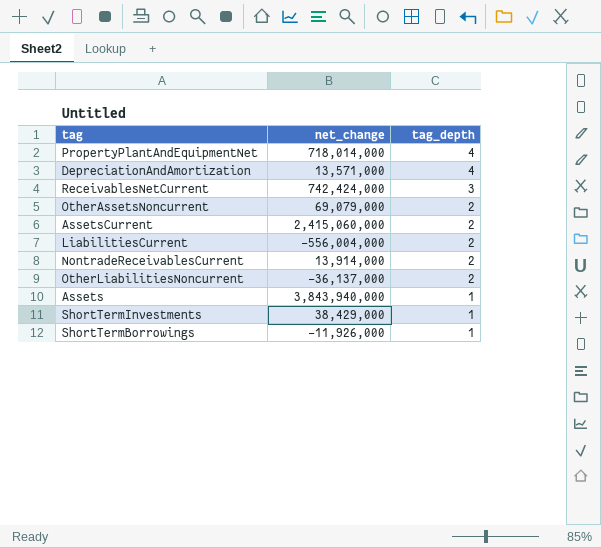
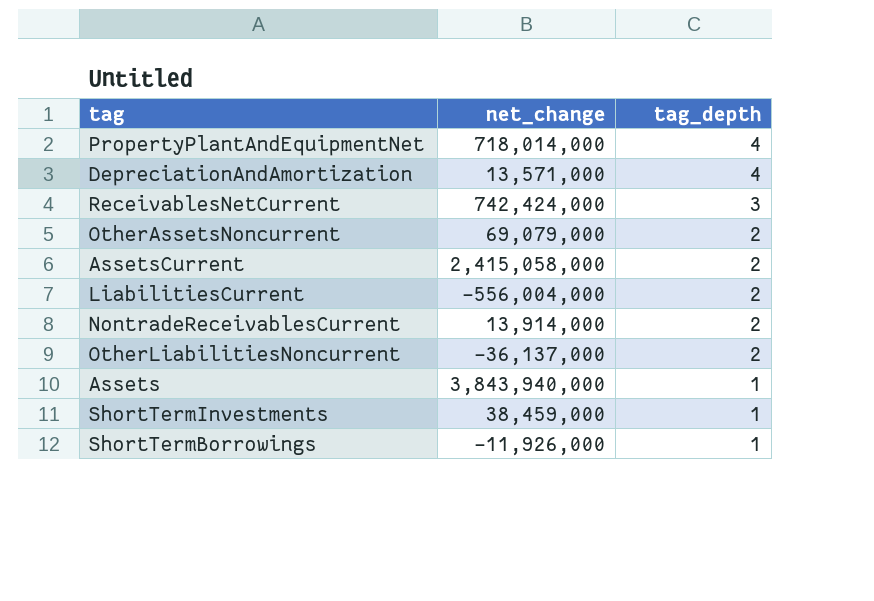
AssetsCurrent | net_change: 2,415,060,000 -> 2,415,058,000
ShortTermInvestments | net_change: 38,429,000 -> 38,459,000

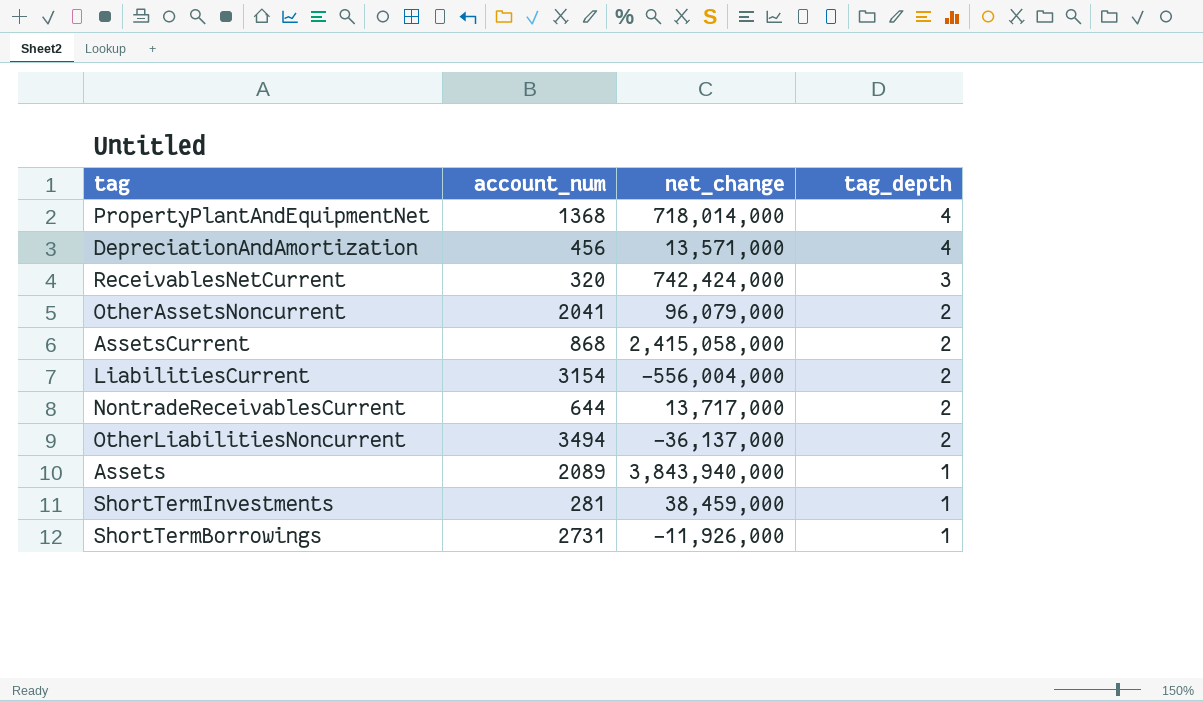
column account_num | position: none -> 2
OtherAssetsNoncurrent | net_change: 69,079,000 -> 96,079,000
NontradeReceivablesCurrent | net_change: 13,914,000 -> 13,717,000

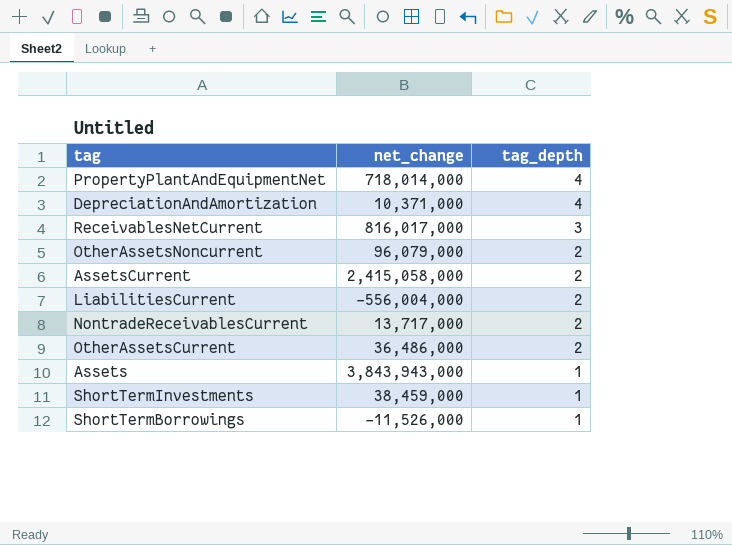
column account_num | position: 2 -> none
row OtherLiabilitiesNoncurrent: 3494 | -36,137,000 | 2 -> none
DepreciationAndAmortization | net_change: 13,571,000 -> 10,371,000
ReceivablesNetCurrent | net_change: 742,424,000 -> 816,017,000
row OtherAssetsCurrent: none -> 36,486,000 | 2
Assets | net_change: 3,843,940,000 -> 3,843,943,000
ShortTermBorrowings | net_change: -11,926,000 -> -11,526,000

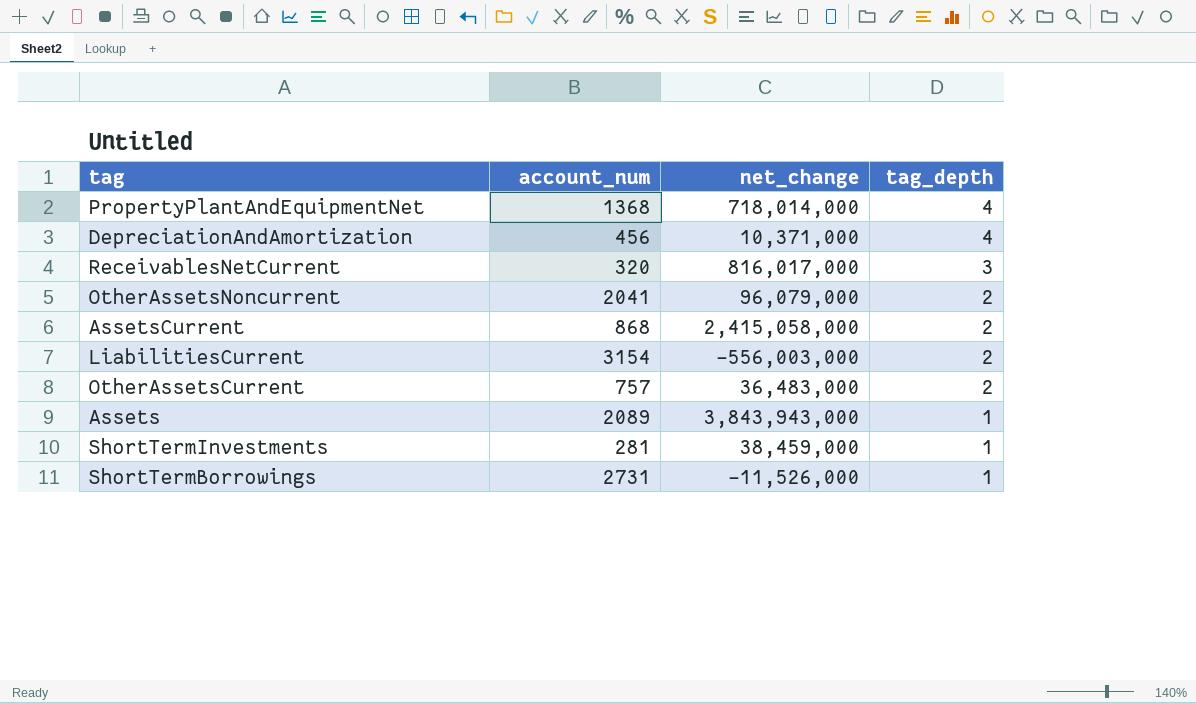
column account_num | position: none -> 2
row NontradeReceivablesCurrent: 13,717,000 | 2 -> none
LiabilitiesCurrent | net_change: -556,004,000 -> -556,003,000
OtherAssetsCurrent | net_change: 36,486,000 -> 36,483,000

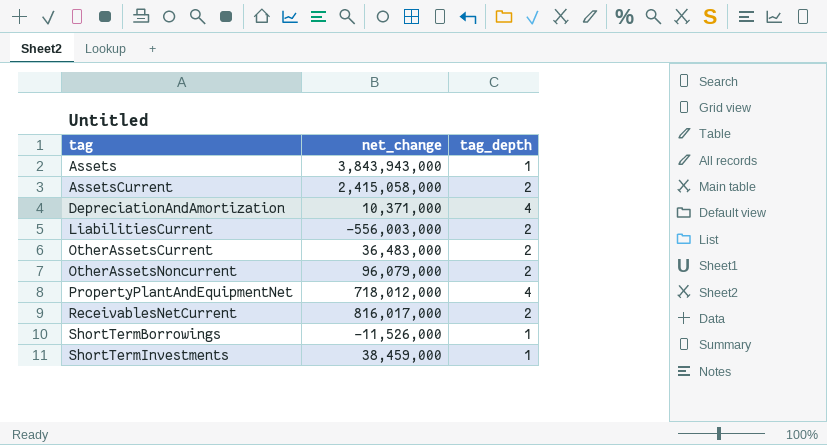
row order: tag_depth descending -> tag ascending
column account_num | position: 2 -> none
PropertyPlantAndEquipmentNet | net_change: 718,014,000 -> 718,012,000
ReceivablesNetCurrent | tag_depth: 3 -> 2

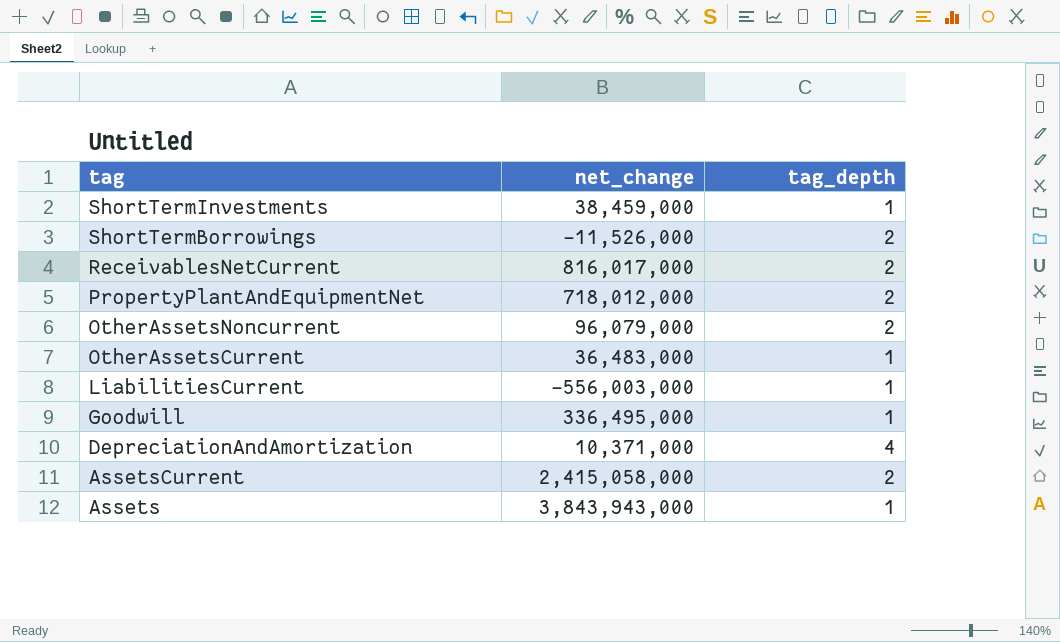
row order: tag ascending -> tag descending
ShortTermBorrowings | tag_depth: 1 -> 2
PropertyPlantAndEquipmentNet | tag_depth: 4 -> 2
OtherAssetsCurrent | tag_depth: 2 -> 1
LiabilitiesCurrent | tag_depth: 2 -> 1
row Goodwill: none -> 336,495,000 | 1

